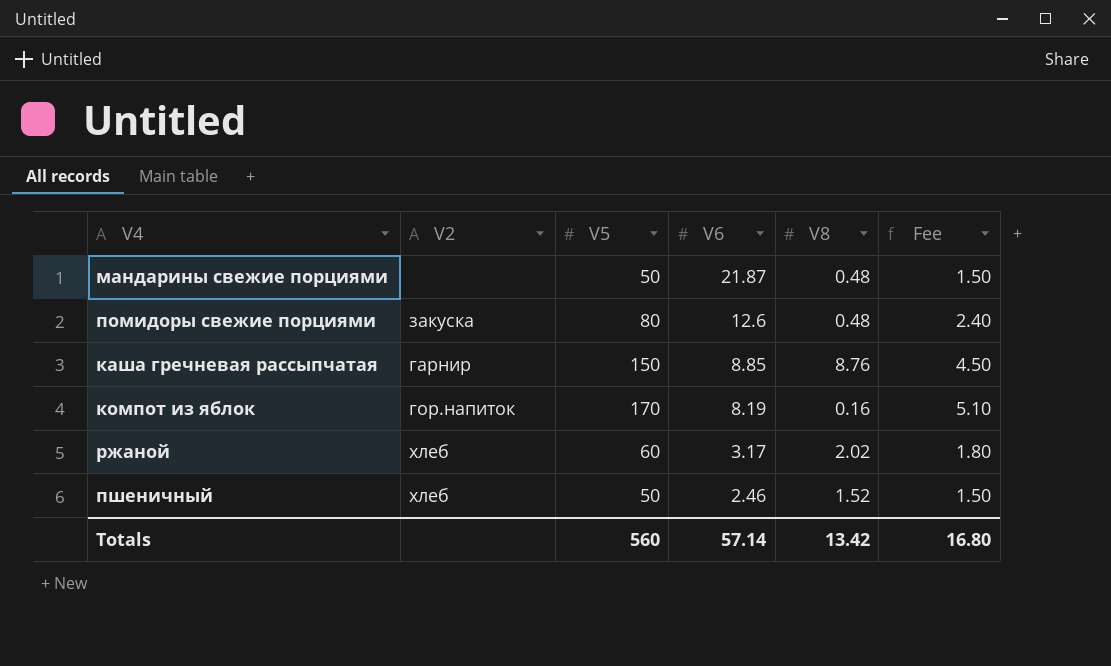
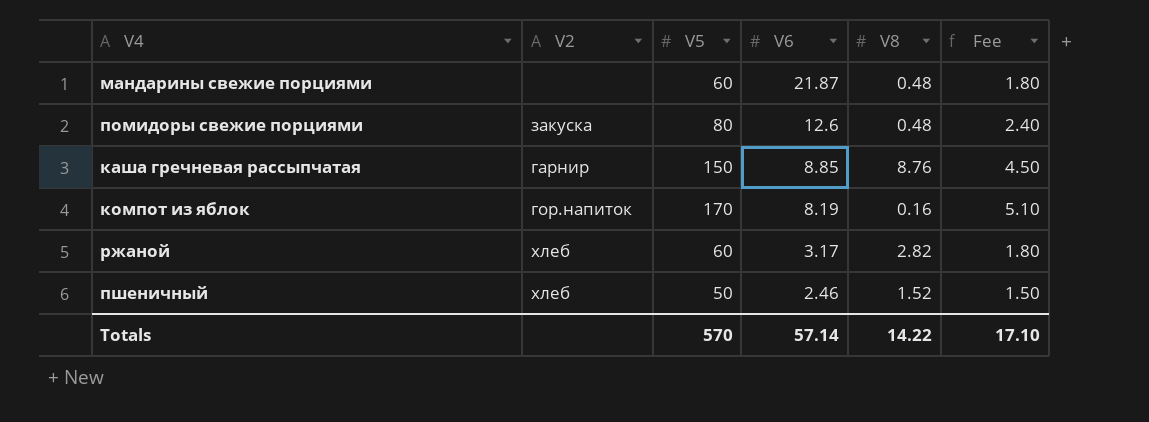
мандарины свежие порциями | V5: 50 -> 60
мандарины свежие порциями | Fee: 1.50 -> 1.80
ржаной | V8: 2.02 -> 2.82
Totals | V5: 560 -> 570
Totals | V8: 13.42 -> 14.22
Totals | Fee: 16.80 -> 17.10

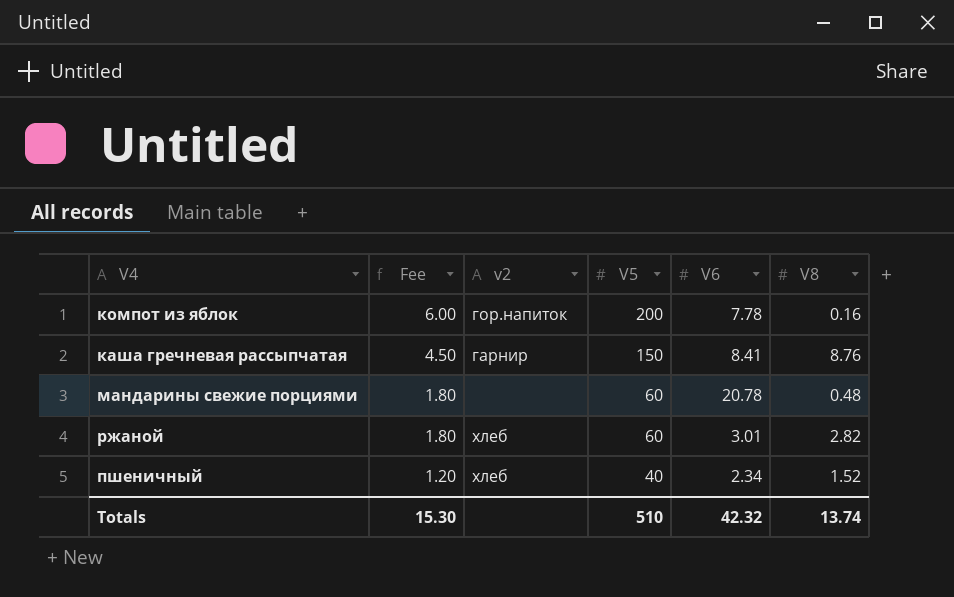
row order: V6 descending -> Fee descending
column Fee | position: 6 -> 2
column name: V2 -> v2
row помидоры свежие порциями: закуска | 80 | 12.6 | 0.48 | 2.40 -> none
компот из яблок | Fee: 5.10 -> 6.00
компот из яблок | V5: 170 -> 200
компот из яблок | V6: 8.19 -> 7.78
каша гречневая рассыпчатая | V6: 8.85 -> 8.41
мандарины свежие порциями | V6: 21.87 -> 20.78
ржаной | V6: 3.17 -> 3.01
пшеничный | Fee: 1.50 -> 1.20
пшеничный | V5: 50 -> 40
пшеничный | V6: 2.46 -> 2.34
Totals | Fee: 17.10 -> 15.30
Totals | V5: 570 -> 510
Totals | V6: 57.14 -> 42.32
Totals | V8: 14.22 -> 13.74

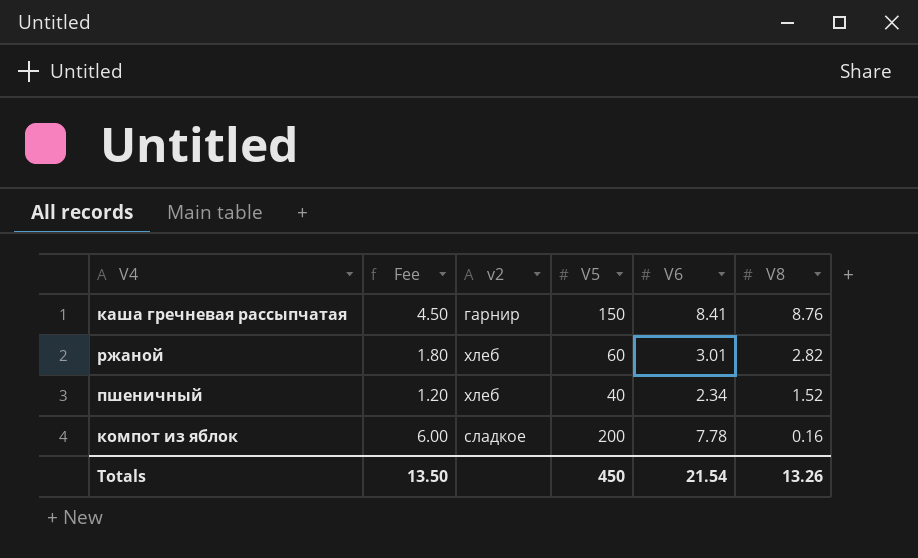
row order: Fee descending -> V8 descending
row мандарины свежие порциями: 1.80 | none | 60 | 20.78 | 0.48 -> none
компот из яблок | v2: гор.напиток -> сладкое
Totals | Fee: 15.30 -> 13.50
Totals | V5: 510 -> 450
Totals | V6: 42.32 -> 21.54
Totals | V8: 13.74 -> 13.26

